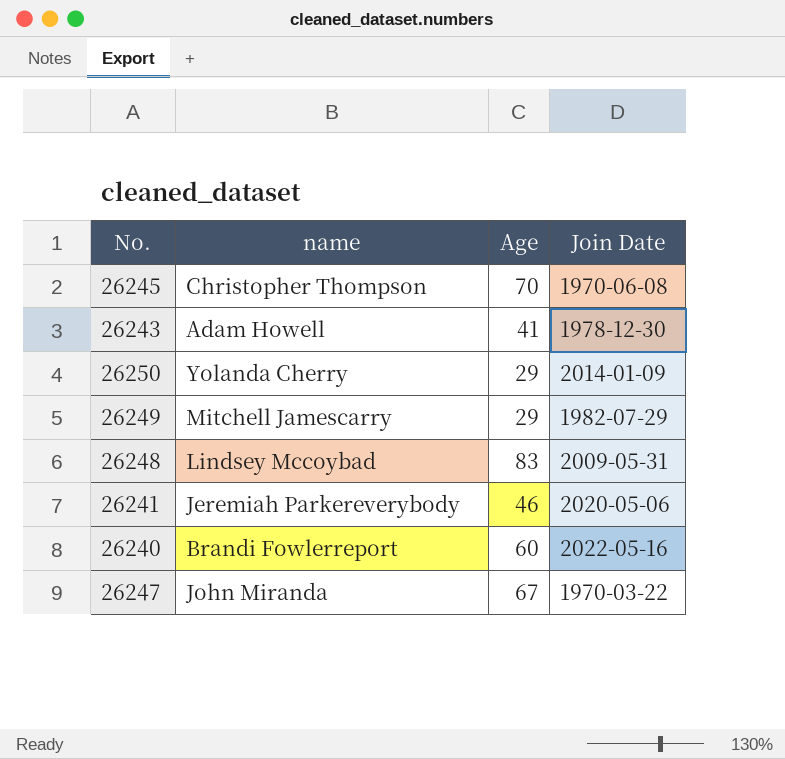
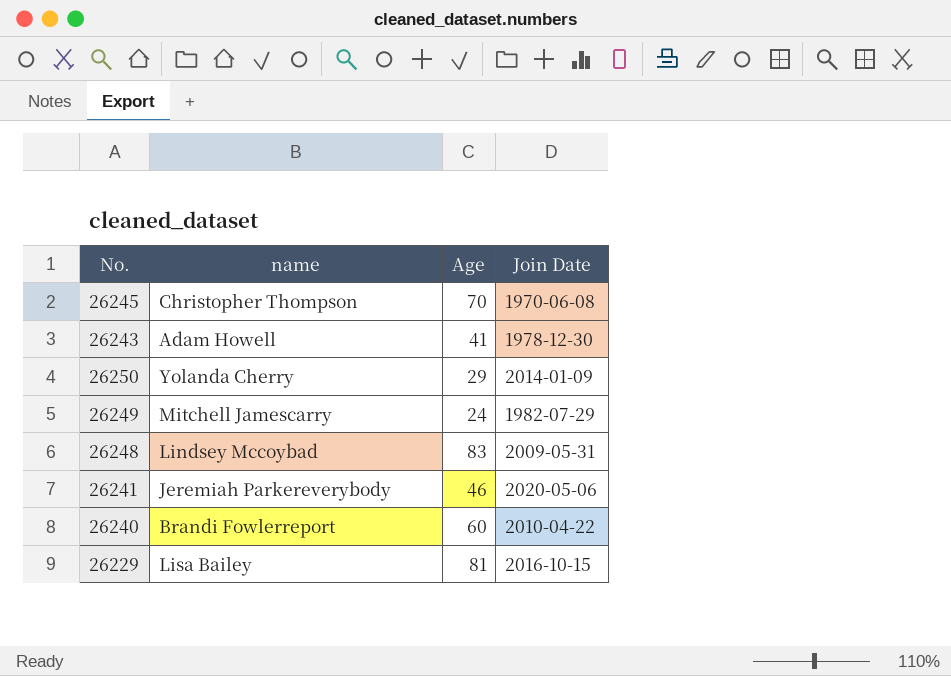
row 26247: John Miranda | 67 | 1970-03-22 -> none
26249 | Age: 29 -> 24
26240 | Join Date: 2022-05-16 -> 2010-04-22
row 26229: none -> Lisa Bailey | 81 | 2016-10-15

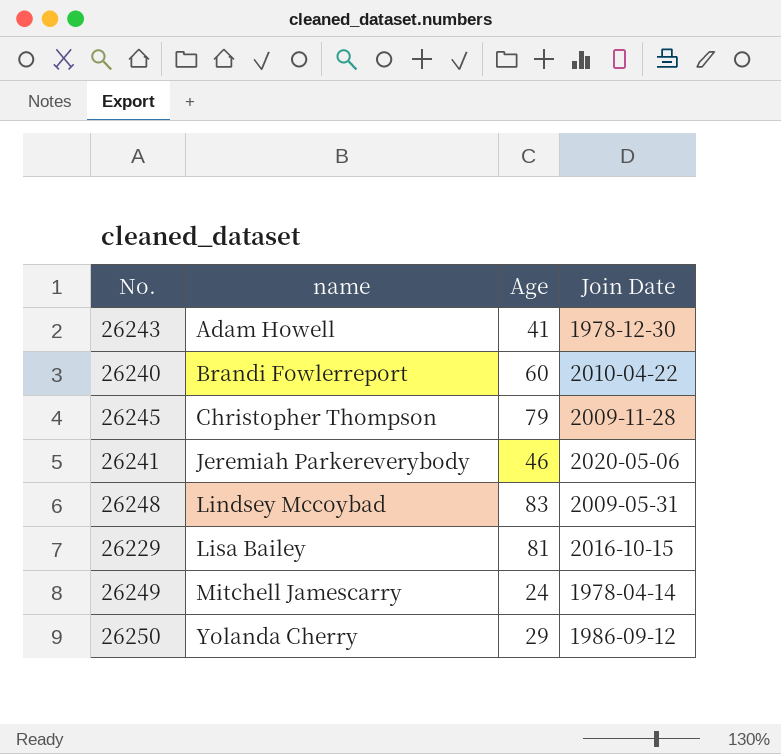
row order: none -> name ascending
26245 | Age: 70 -> 79
26245 | Join Date: 1970-06-08 -> 2009-11-28
26249 | Join Date: 1982-07-29 -> 1978-04-14
26250 | Join Date: 2014-01-09 -> 1986-09-12

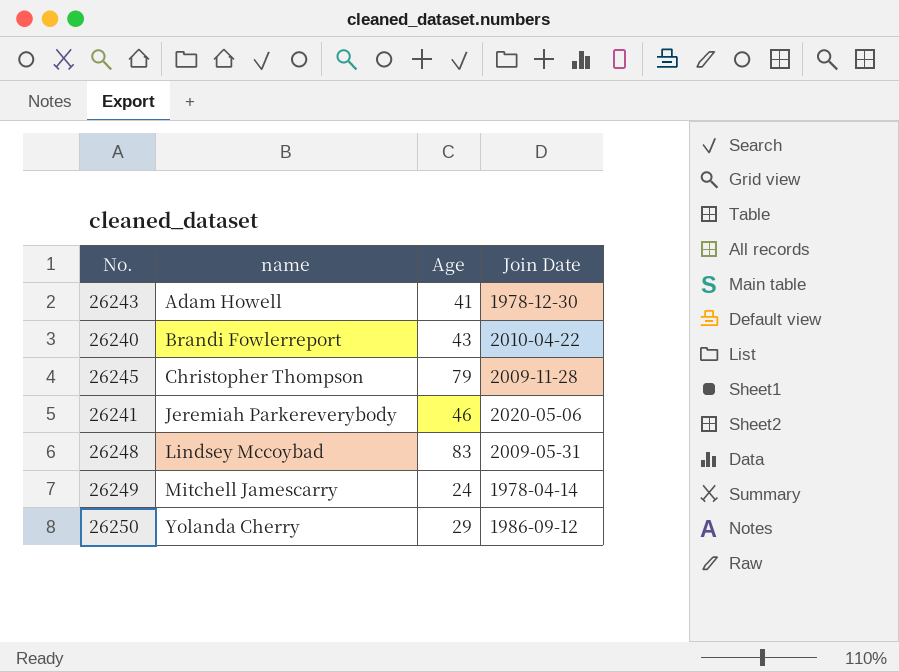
row 26229: Lisa Bailey | 81 | 2016-10-15 -> none
26240 | Age: 60 -> 43

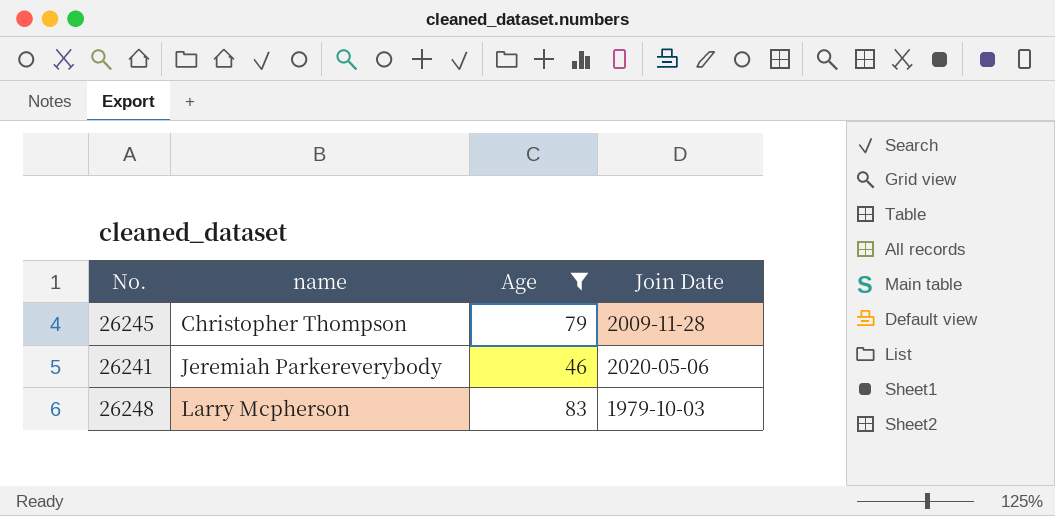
filter: none -> Age >= 46
26248 | name: Lindsey Mccoybad -> Larry Mcpherson
26248 | Join Date: 2009-05-31 -> 1979-10-03

